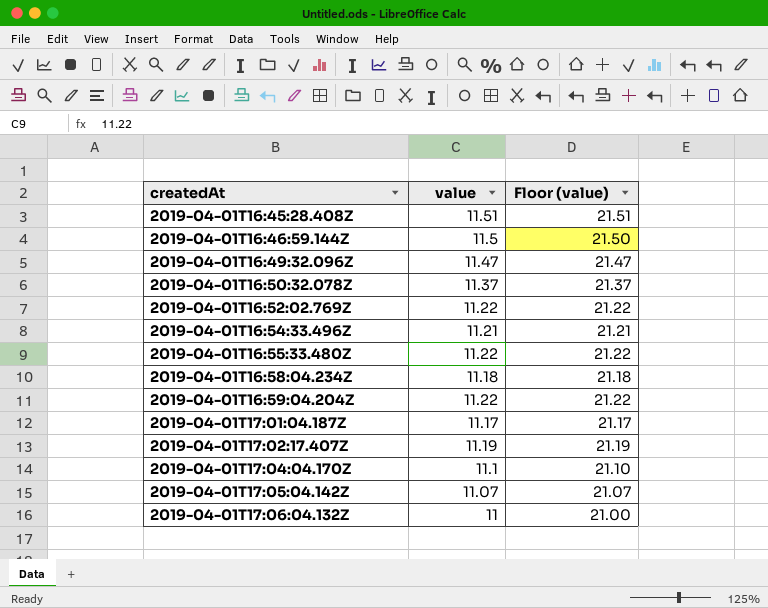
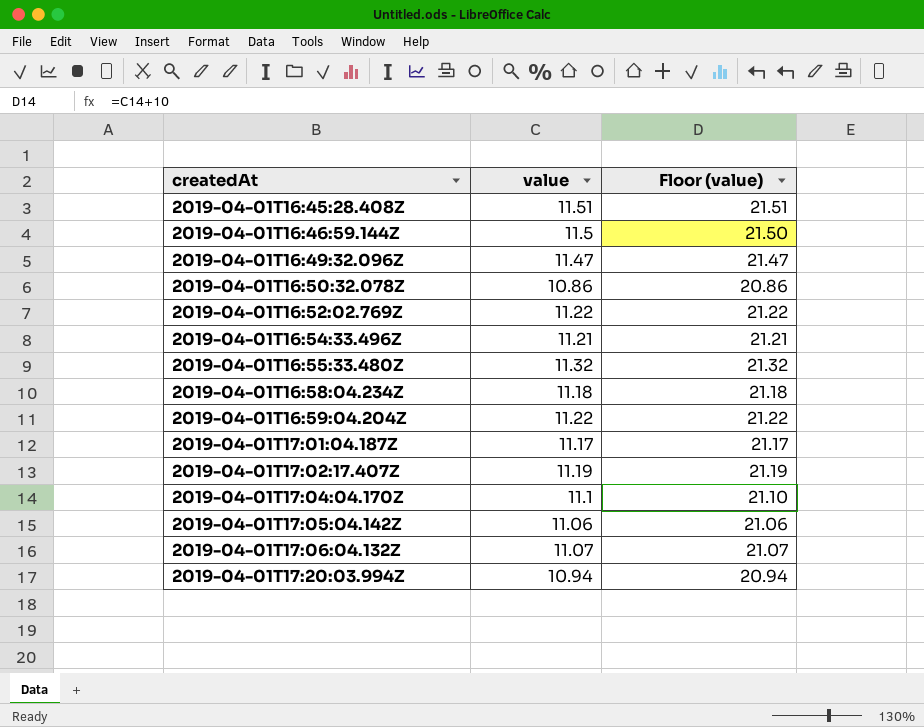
2019-04-01T16:50:32.078Z | value: 11.37 -> 10.86
2019-04-01T16:50:32.078Z | Floor (value): 21.37 -> 20.86
2019-04-01T16:55:33.480Z | value: 11.22 -> 11.32
2019-04-01T16:55:33.480Z | Floor (value): 21.22 -> 21.32
2019-04-01T17:05:04.142Z | value: 11.07 -> 11.06
2019-04-01T17:05:04.142Z | Floor (value): 21.07 -> 21.06
2019-04-01T17:06:04.132Z | value: 11 -> 11.07
2019-04-01T17:06:04.132Z | Floor (value): 21.00 -> 21.07
row 2019-04-01T17:20:03.994Z: none -> 10.94 | 20.94

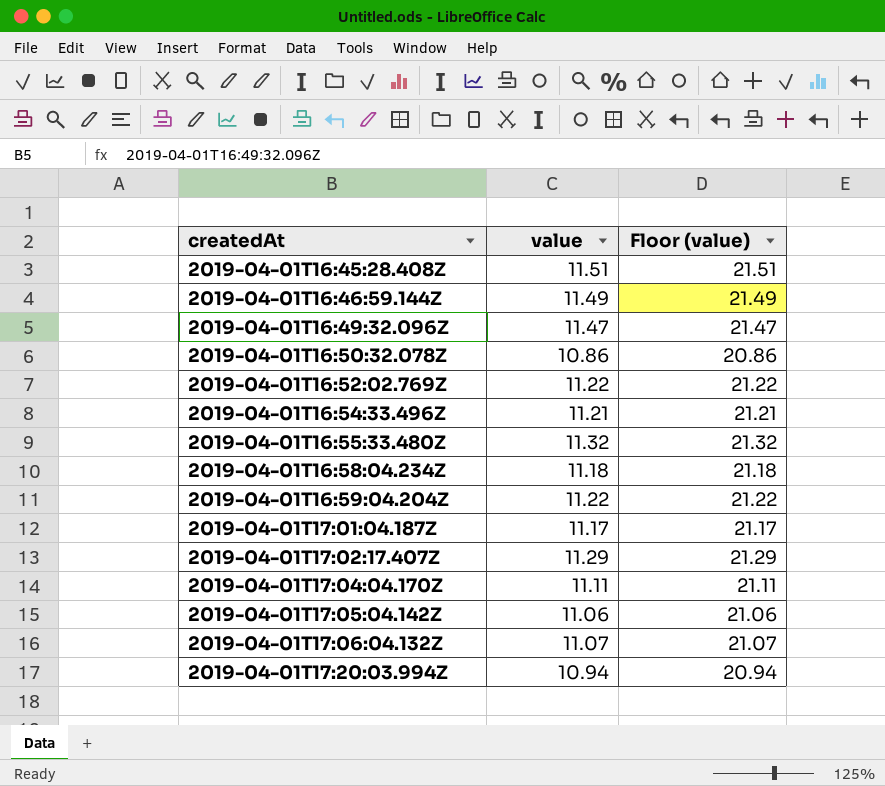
2019-04-01T16:46:59.144Z | value: 11.5 -> 11.49
2019-04-01T16:46:59.144Z | Floor (value): 21.50 -> 21.49
2019-04-01T17:02:17.407Z | value: 11.19 -> 11.29
2019-04-01T17:02:17.407Z | Floor (value): 21.19 -> 21.29
2019-04-01T17:04:04.170Z | value: 11.1 -> 11.11
2019-04-01T17:04:04.170Z | Floor (value): 21.10 -> 21.11

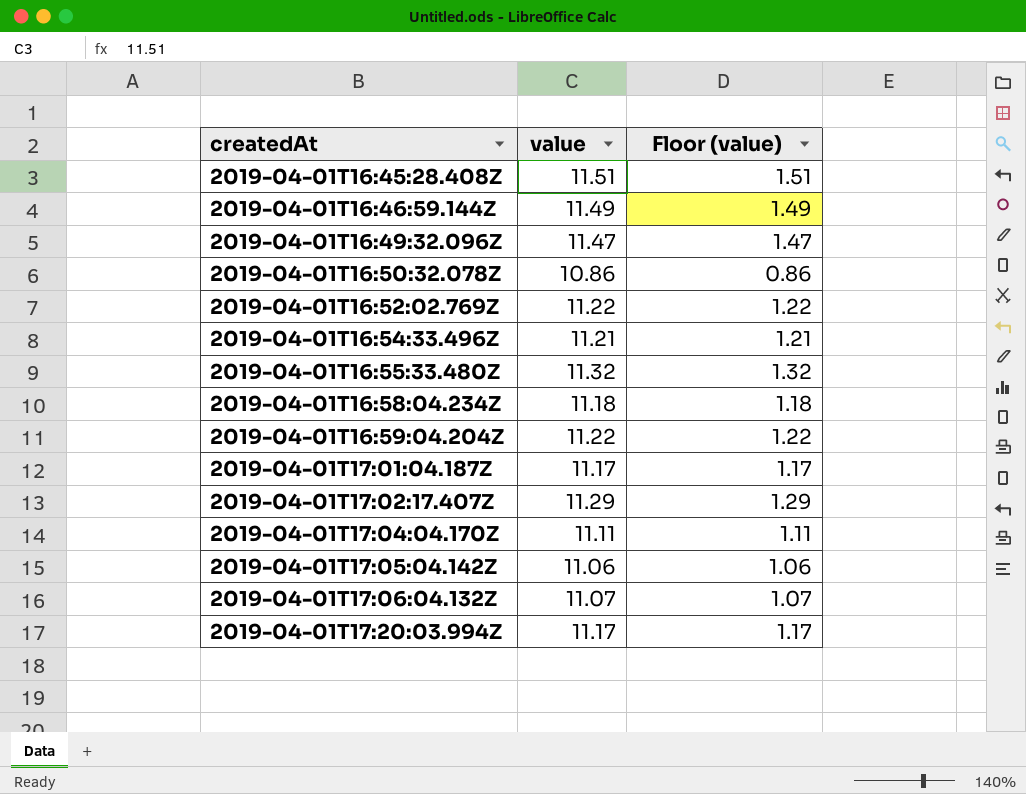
column Floor (value) | formula: [value] + 10 -> [value] - 10
2019-04-01T17:20:03.994Z | value: 10.94 -> 11.17

